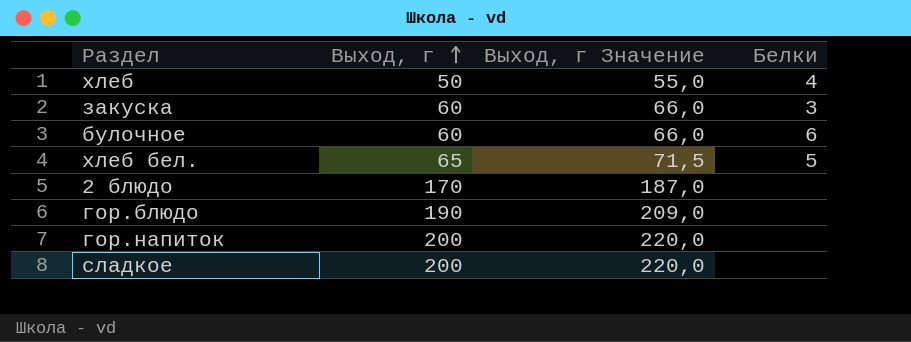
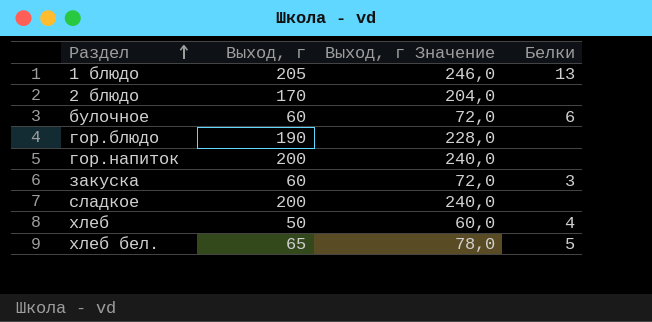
row order: Выход, г ascending -> Раздел ascending
column Выход, г Значение | formula: [Выход, г] * 1,1 -> [Выход, г] * 1,2
row 1 блюдо: none -> 205 | 246,0 | 13

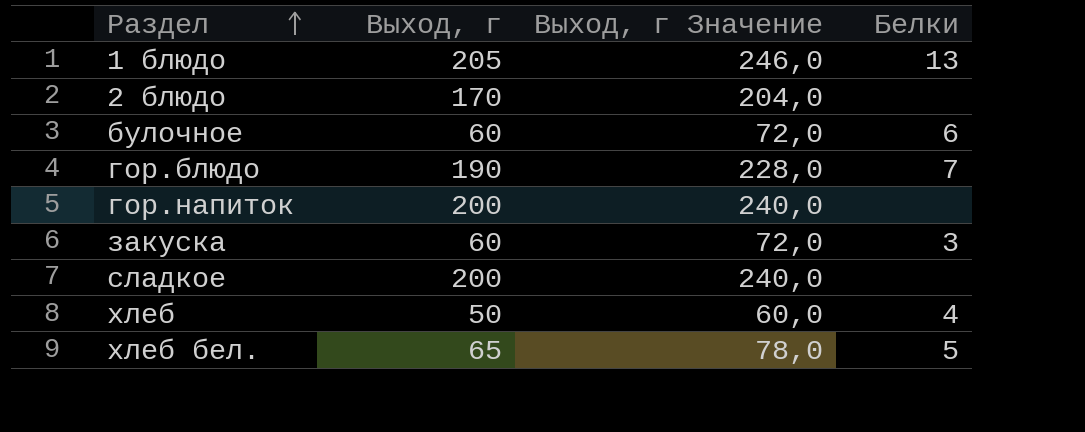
гор.блюдо | Белки: none -> 7

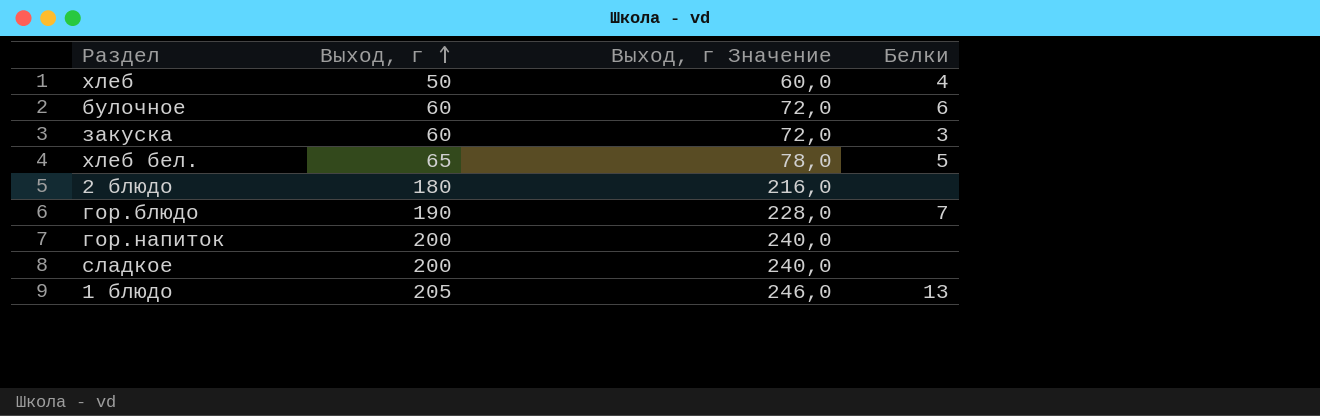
row order: Раздел ascending -> Выход, г ascending
2 блюдо | Выход, г: 170 -> 180
2 блюдо | Выход, г Значение: 204,0 -> 216,0

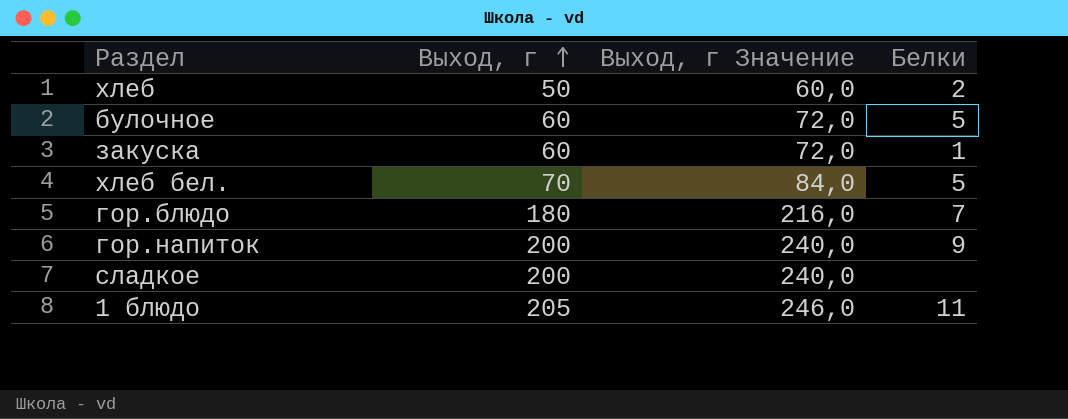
row 2 блюдо: 180 | 216,0 | none -> none
хлеб | Белки: 4 -> 2
булочное | Белки: 6 -> 5
закуска | Белки: 3 -> 1
хлеб бел. | Выход, г: 65 -> 70
хлеб бел. | Выход, г Значение: 78,0 -> 84,0
гор.блюдо | Выход, г: 190 -> 180
гор.блюдо | Выход, г Значение: 228,0 -> 216,0
гор.напиток | Белки: none -> 9
1 блюдо | Белки: 13 -> 11

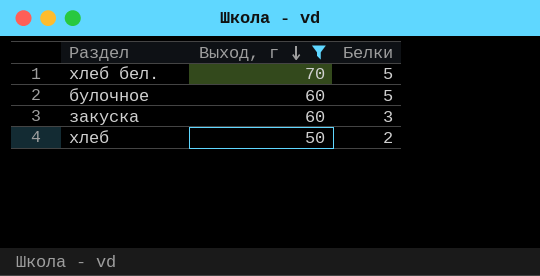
filter: none -> Выход, г <= 70
row order: Выход, г ascending -> Выход, г descending
column Выход, г Значение | formula: [Выход, г] * 1,2 -> none
закуска | Белки: 1 -> 3

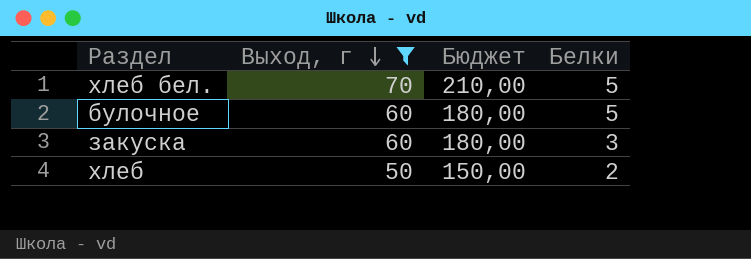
column Бюджет | formula: none -> [Выход, г] * 3

